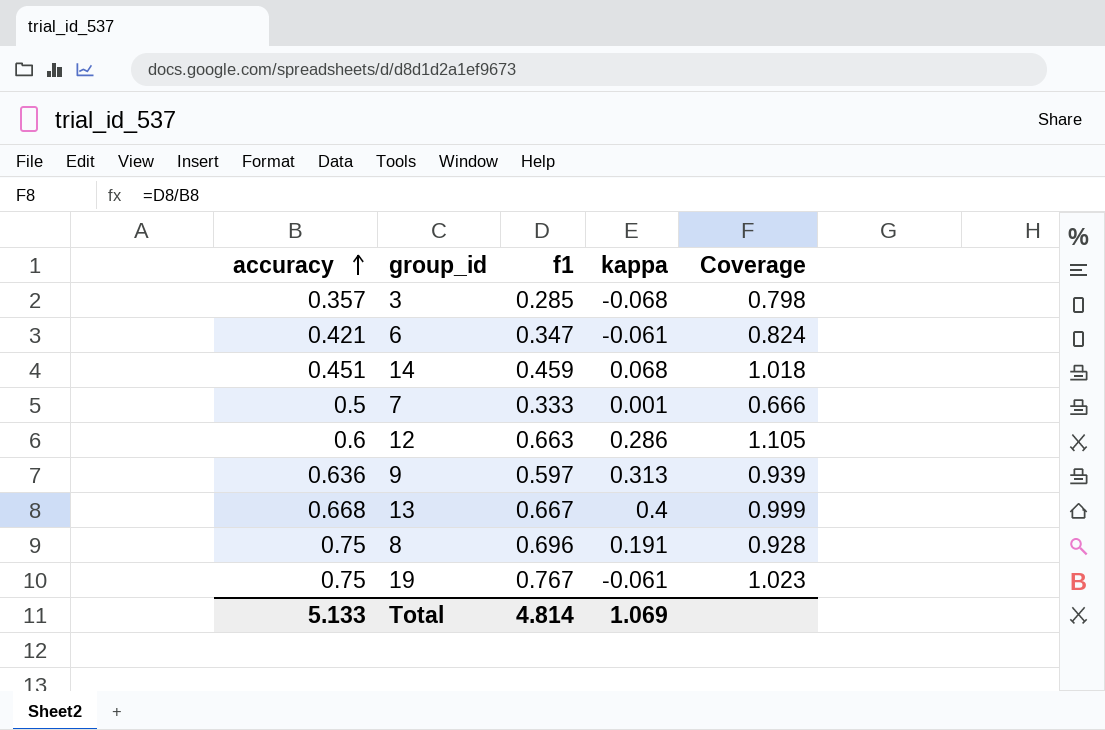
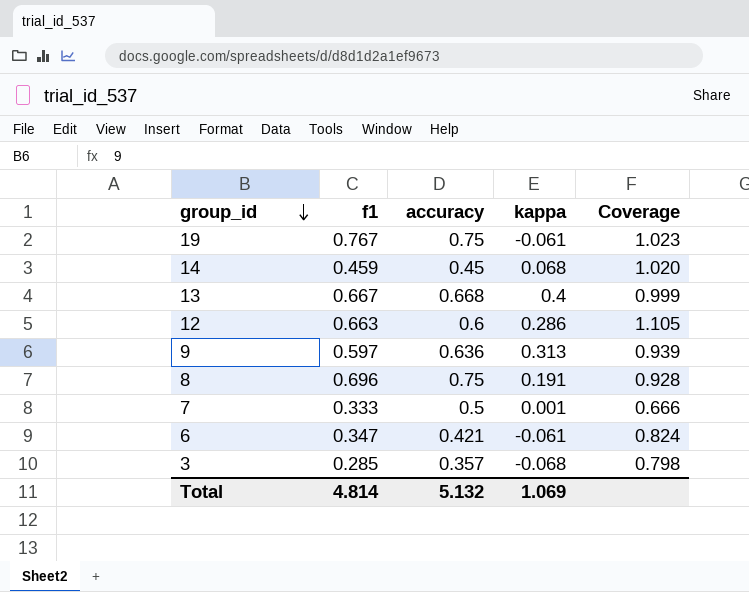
row order: accuracy ascending -> group_id descending
column accuracy | position: 1 -> 3
14 | accuracy: 0.451 -> 0.45
14 | Coverage: 1.018 -> 1.020
Total | accuracy: 5.133 -> 5.132

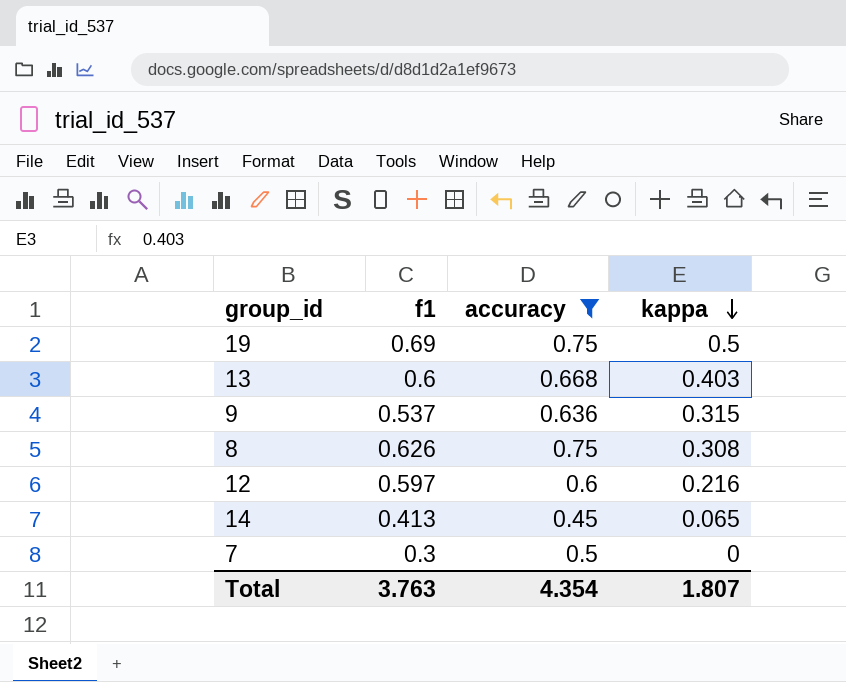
filter: none -> accuracy >= 0.45
row order: group_id descending -> kappa descending
column Coverage | formula: [f1] / [accuracy] -> none
19 | f1: 0.767 -> 0.69
19 | kappa: -0.061 -> 0.5
13 | f1: 0.667 -> 0.6
13 | kappa: 0.4 -> 0.403
9 | f1: 0.597 -> 0.537
9 | kappa: 0.313 -> 0.315
8 | f1: 0.696 -> 0.626
8 | kappa: 0.191 -> 0.308
12 | f1: 0.663 -> 0.597
12 | kappa: 0.286 -> 0.216
14 | f1: 0.459 -> 0.413
14 | kappa: 0.068 -> 0.065
7 | f1: 0.333 -> 0.3
7 | kappa: 0.001 -> 0
Total | f1: 4.814 -> 3.763
Total | accuracy: 5.132 -> 4.354
Total | kappa: 1.069 -> 1.807

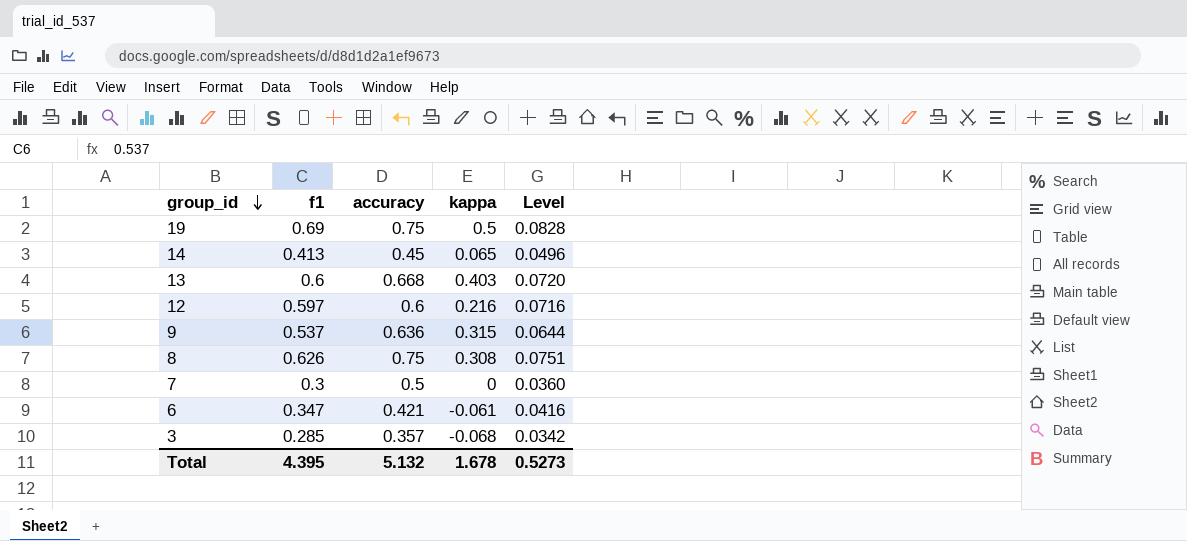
filter: accuracy >= 0.45 -> none
row order: kappa descending -> group_id descending
column Level | formula: none -> [f1] * 0.12
Total | f1: 3.763 -> 4.395
Total | accuracy: 4.354 -> 5.132
Total | kappa: 1.807 -> 1.678

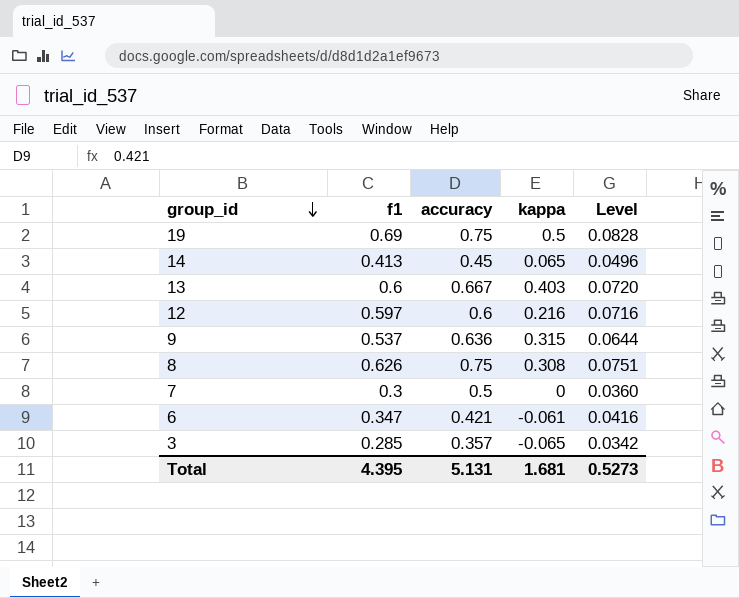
13 | accuracy: 0.668 -> 0.667
3 | kappa: -0.068 -> -0.065
Total | accuracy: 5.132 -> 5.131
Total | kappa: 1.678 -> 1.681

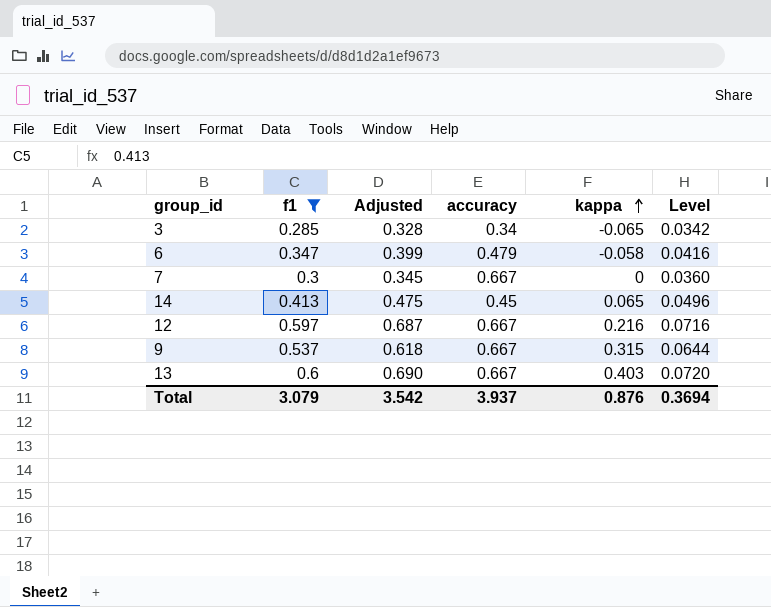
filter: none -> f1 <= 0.6
row order: group_id descending -> kappa ascending
column Adjusted | formula: none -> [f1] * 1.15
3 | accuracy: 0.357 -> 0.34
6 | accuracy: 0.421 -> 0.479
6 | kappa: -0.061 -> -0.058
7 | accuracy: 0.5 -> 0.667
12 | accuracy: 0.6 -> 0.667
9 | accuracy: 0.636 -> 0.667
Total | f1: 4.395 -> 3.079
Total | accuracy: 5.131 -> 3.937
Total | kappa: 1.681 -> 0.876
Total | Level: 0.5273 -> 0.3694

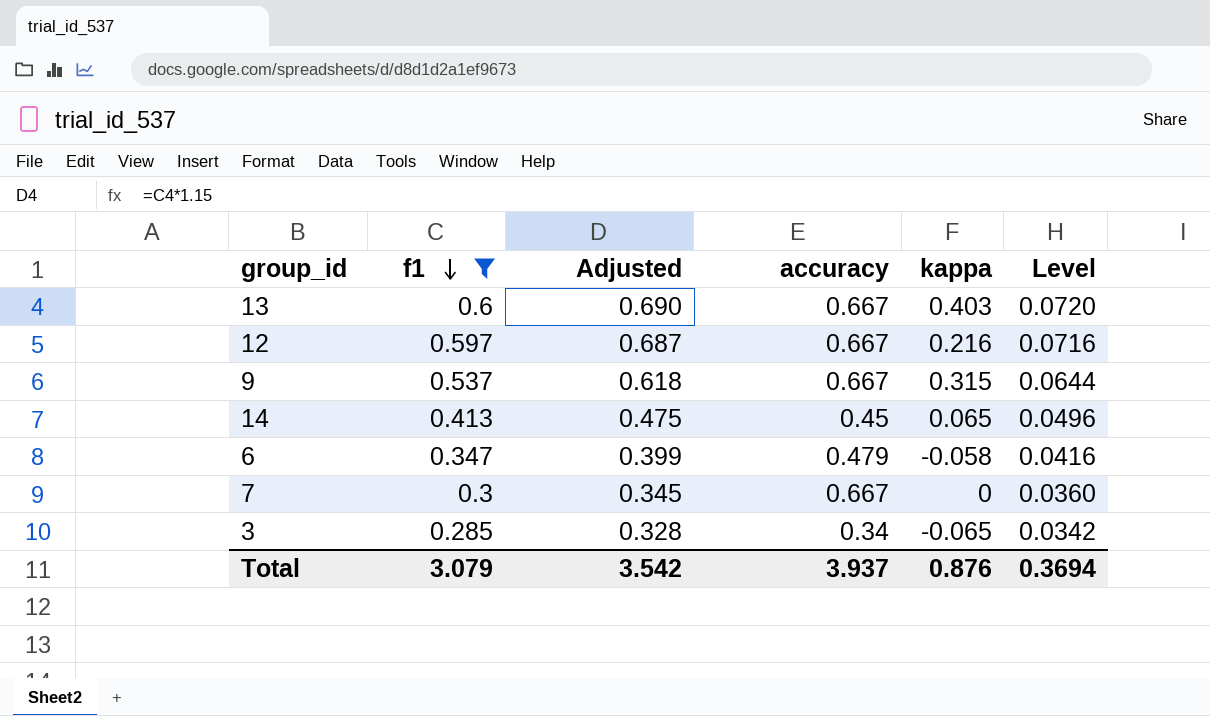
row order: kappa ascending -> f1 descending

